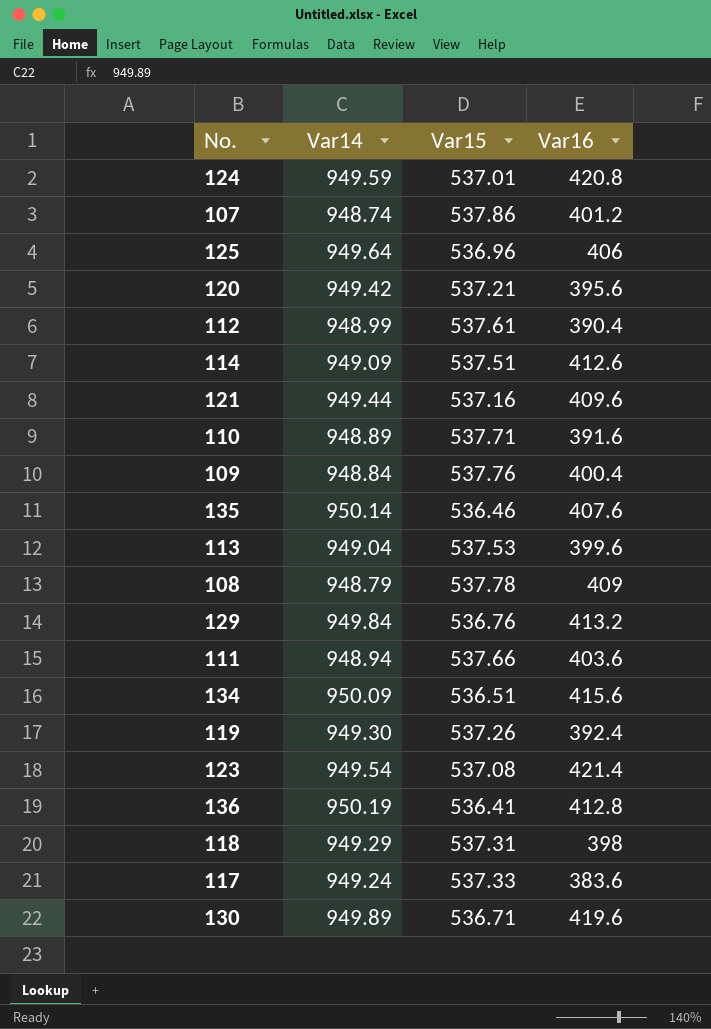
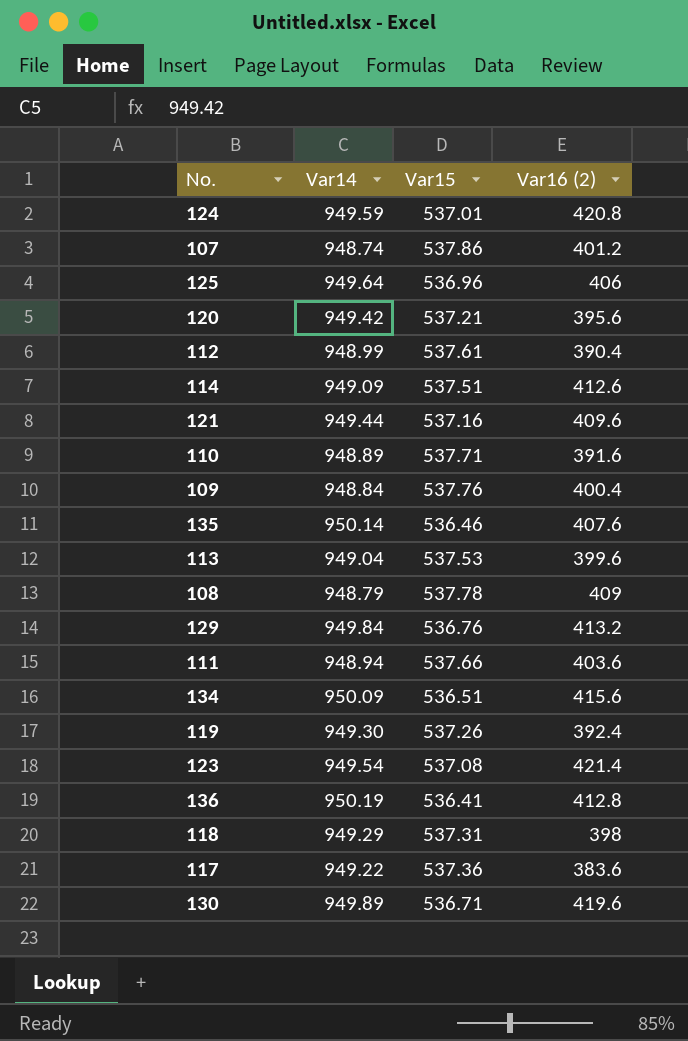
column name: Var16 -> Var16 (2)
117 | Var14: 949.24 -> 949.22
117 | Var15: 537.33 -> 537.36

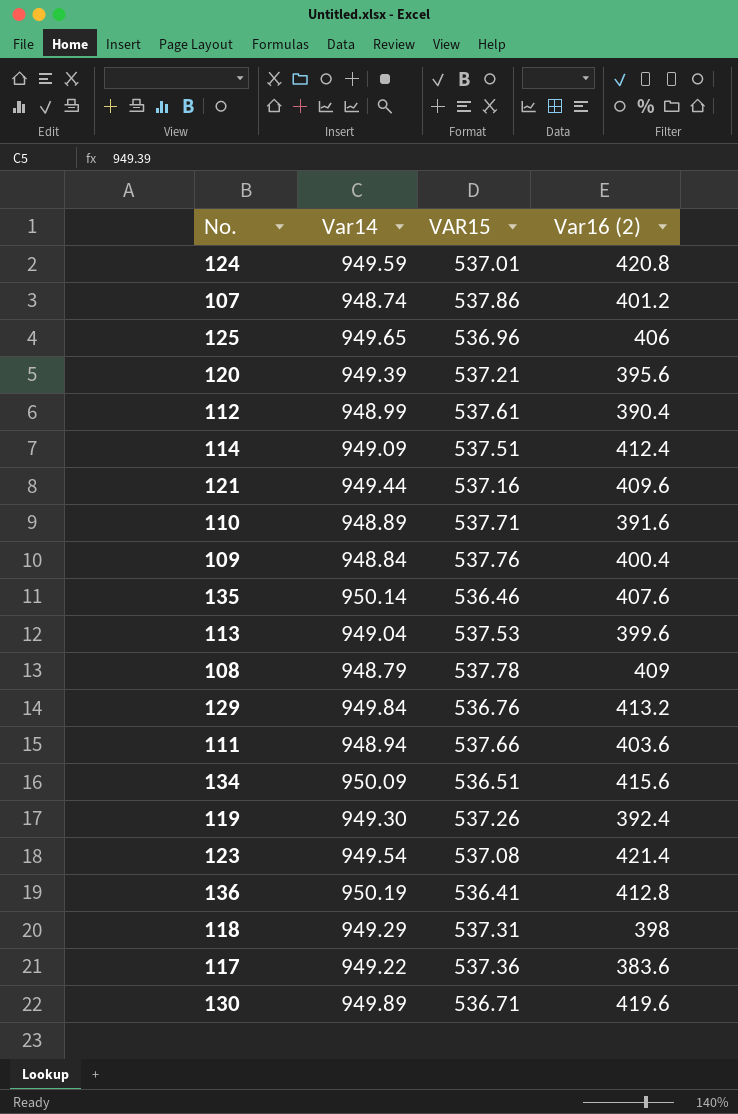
column name: Var15 -> VAR15
125 | Var14: 949.64 -> 949.65
120 | Var14: 949.42 -> 949.39
114 | Var16 (2): 412.6 -> 412.4

